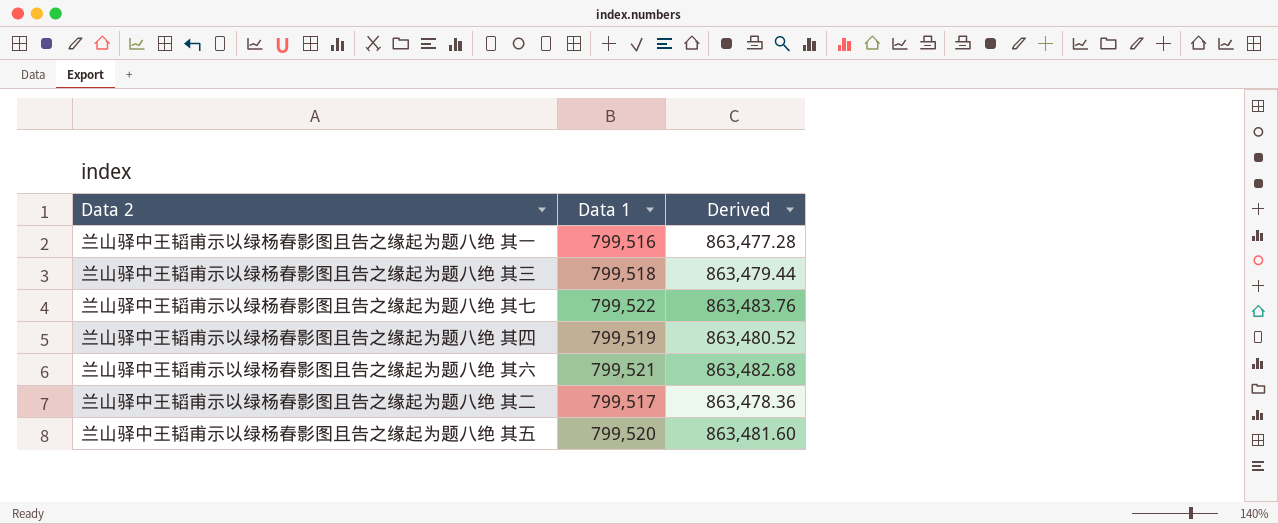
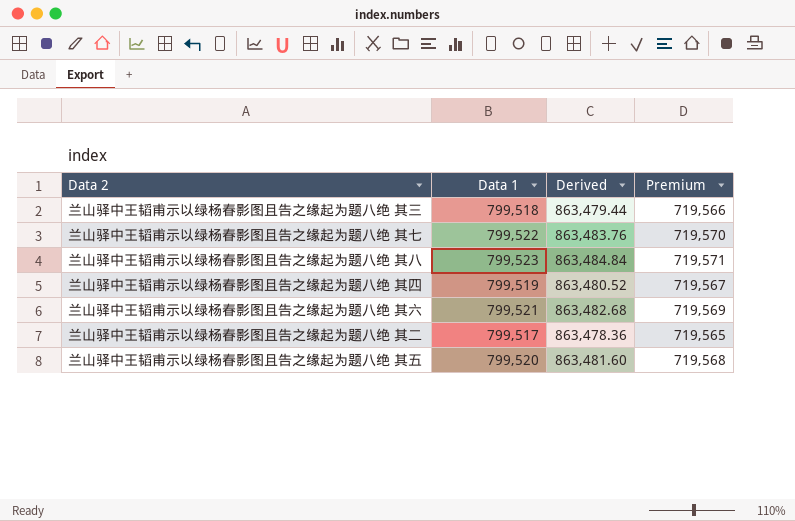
column Premium | formula: none -> [Data 1] * 0.9
row 兰山驿中王韬甫示以绿杨春影图且告之缘起为题八绝 其一: 799,516 | 863,477.28 -> none
row 兰山驿中王韬甫示以绿杨春影图且告之缘起为题八绝 其八: none -> 799,523 | 863,484.84 | 719,571

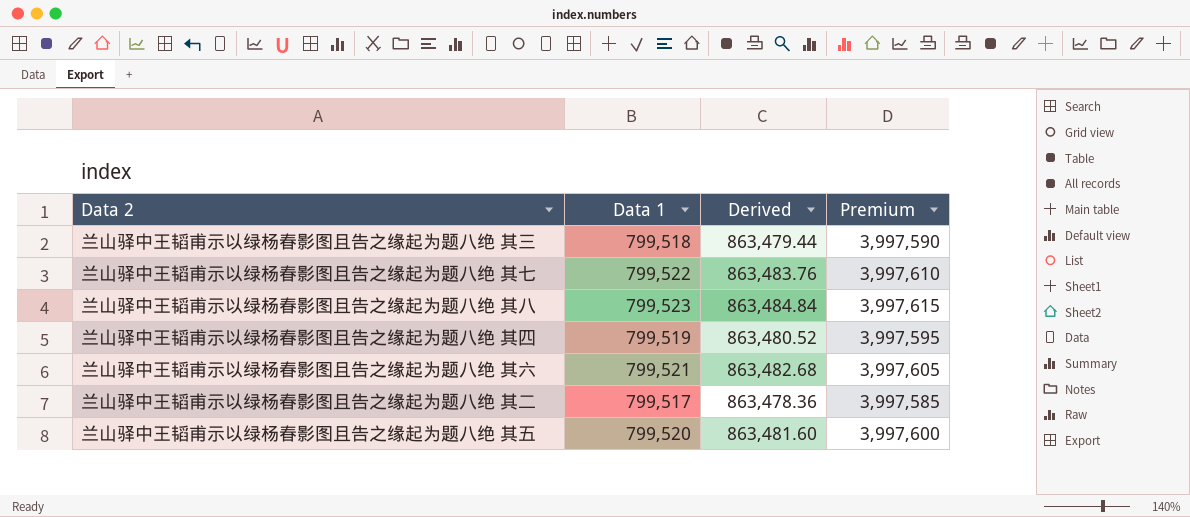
column Premium | formula: [Data 1] * 0.9 -> [Data 1] * 5

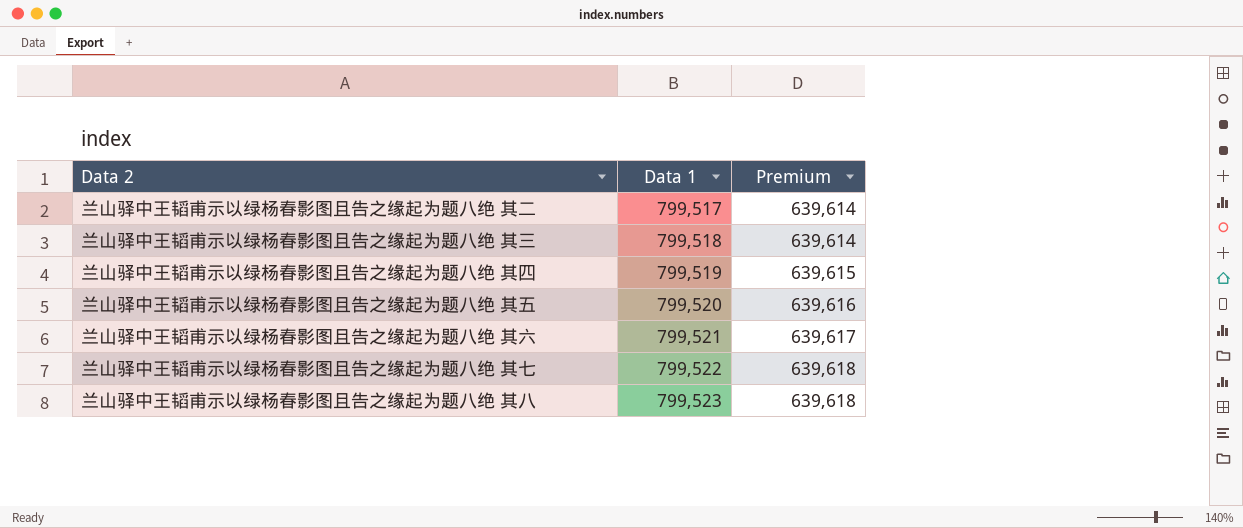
row order: none -> Data 1 ascending
column Derived | formula: [Data 1] * 1.08 -> none
column Premium | formula: [Data 1] * 5 -> [Data 1] * 0.8

